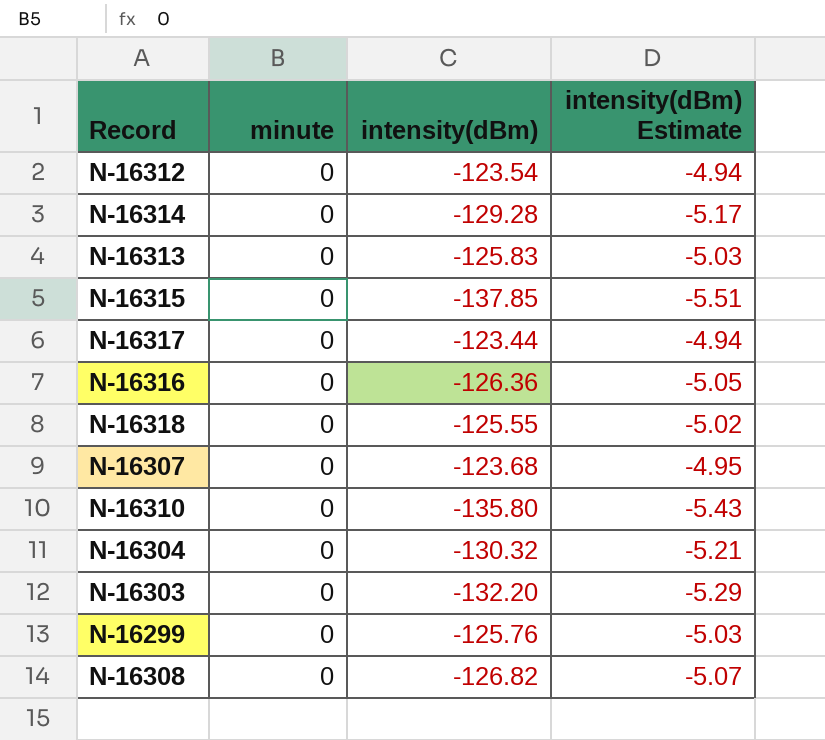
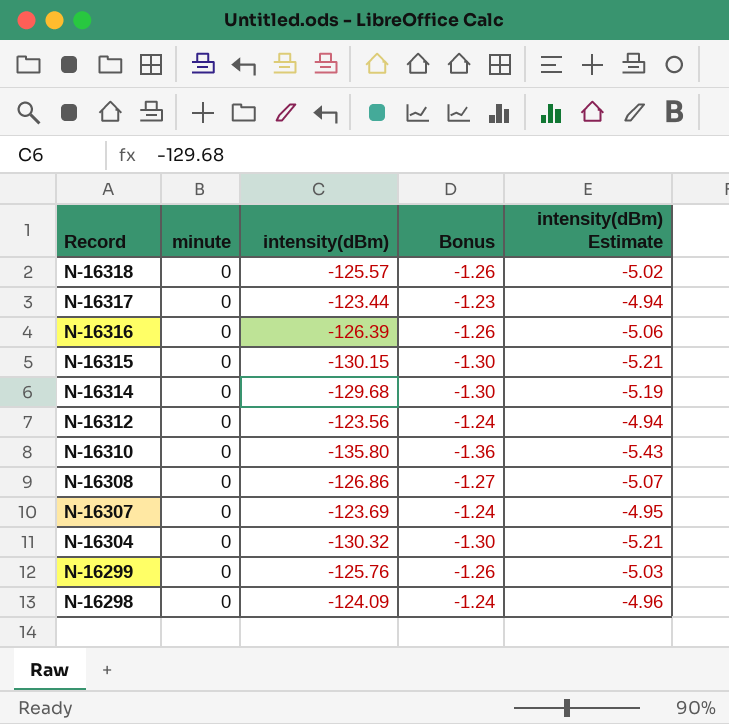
row order: none -> Record descending
column Bonus | formula: none -> [intensity(dBm)] * 0.01
row N-16313: 0 | -125.83 | -5.03 -> none
row N-16303: 0 | -132.20 | -5.29 -> none
N-16318 | intensity(dBm): -125.55 -> -125.57
N-16316 | intensity(dBm): -126.36 -> -126.39
N-16316 | intensity(dBm) Estimate: -5.05 -> -5.06
N-16315 | intensity(dBm): -137.85 -> -130.15
N-16315 | intensity(dBm) Estimate: -5.51 -> -5.21
N-16314 | intensity(dBm): -129.28 -> -129.68
N-16314 | intensity(dBm) Estimate: -5.17 -> -5.19
N-16312 | intensity(dBm): -123.54 -> -123.56
N-16308 | intensity(dBm): -126.82 -> -126.86
N-16307 | intensity(dBm): -123.68 -> -123.69
row N-16298: none -> 0 | -124.09 | -1.24 | -4.96

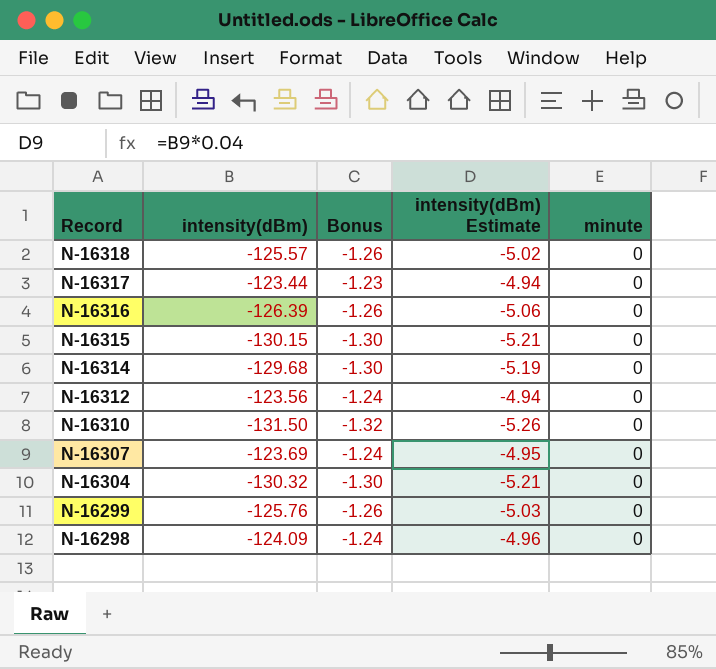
column minute | position: 2 -> 5
row N-16308: 0 | -126.86 | -1.27 | -5.07 -> none
N-16310 | intensity(dBm): -135.80 -> -131.50
N-16310 | Bonus: -1.36 -> -1.32
N-16310 | intensity(dBm) Estimate: -5.43 -> -5.26

